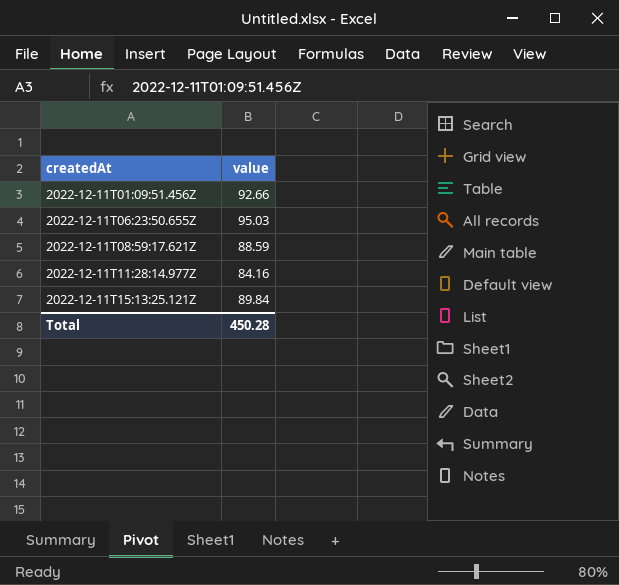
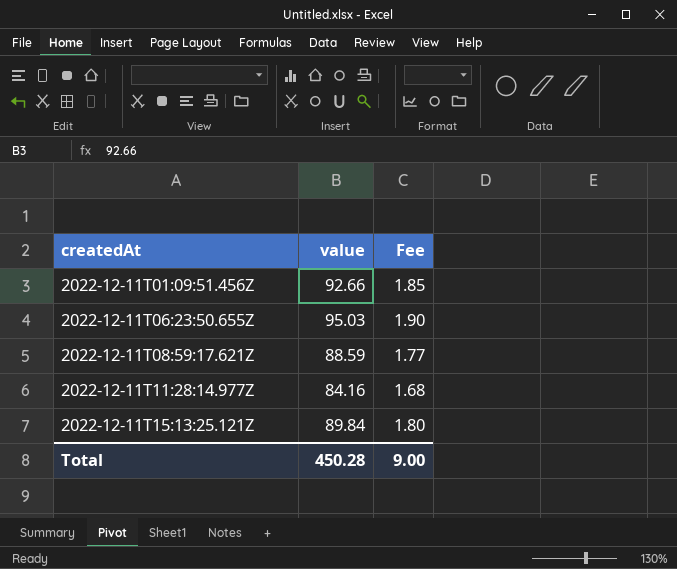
column Fee | formula: none -> [value] * 0.02

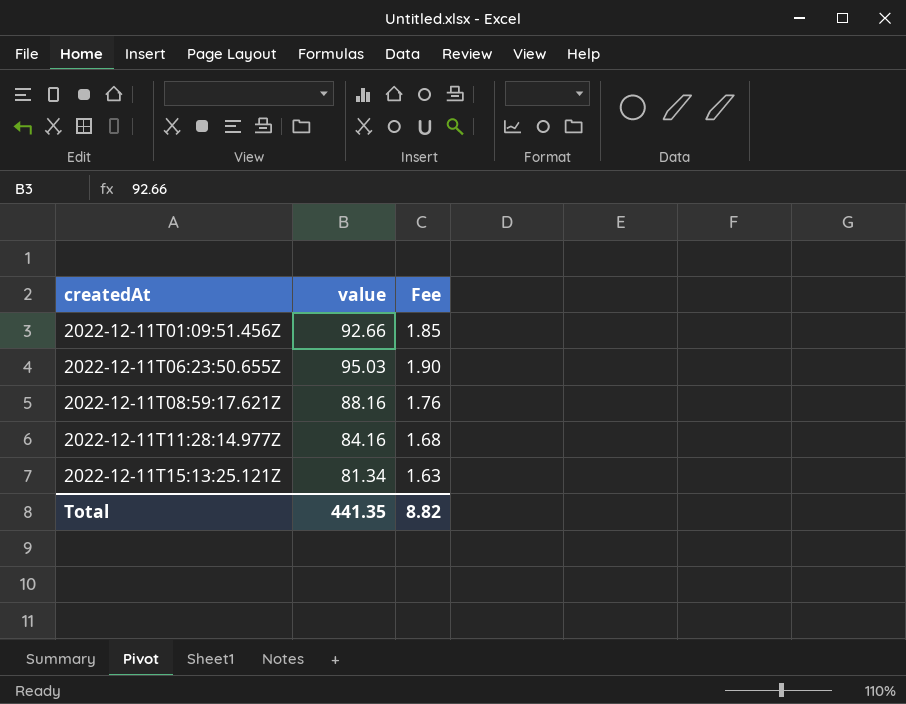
2022-12-11T08:59:17.621Z | value: 88.59 -> 88.16
2022-12-11T08:59:17.621Z | Fee: 1.77 -> 1.76
2022-12-11T15:13:25.121Z | value: 89.84 -> 81.34
2022-12-11T15:13:25.121Z | Fee: 1.80 -> 1.63
Total | value: 450.28 -> 441.35
Total | Fee: 9.00 -> 8.82

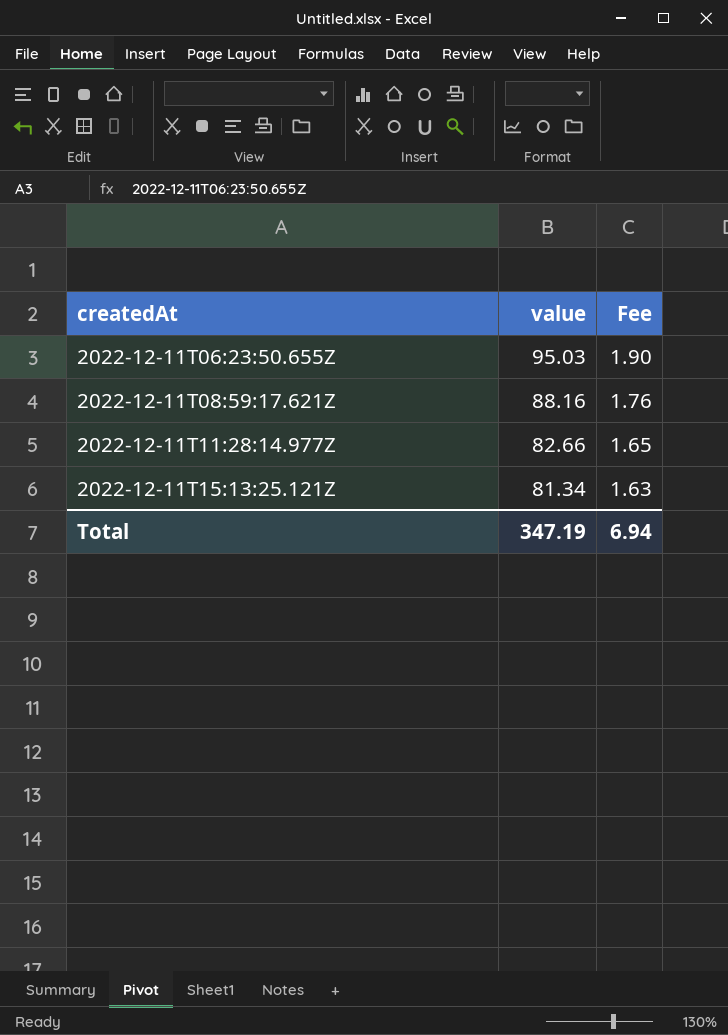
row 2022-12-11T01:09:51.456Z: 92.66 | 1.85 -> none
2022-12-11T11:28:14.977Z | value: 84.16 -> 82.66
2022-12-11T11:28:14.977Z | Fee: 1.68 -> 1.65
Total | value: 441.35 -> 347.19
Total | Fee: 8.82 -> 6.94

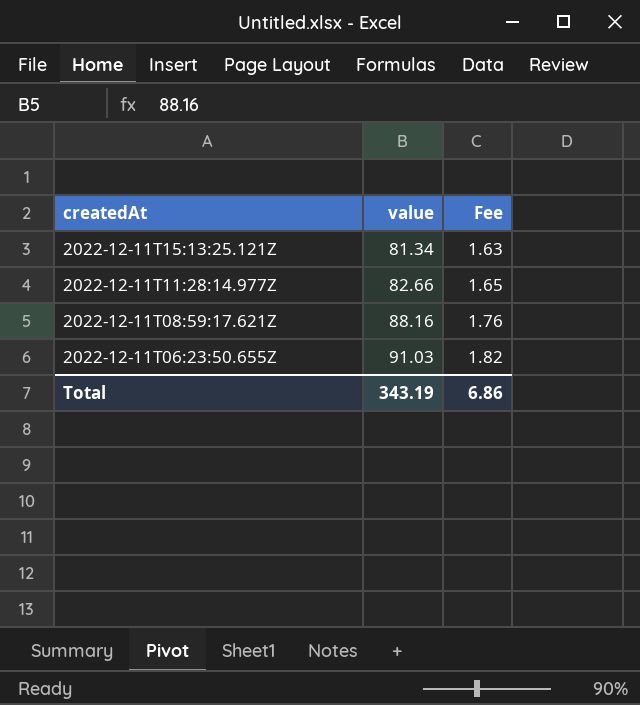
row order: createdAt ascending -> createdAt descending
2022-12-11T06:23:50.655Z | value: 95.03 -> 91.03
2022-12-11T06:23:50.655Z | Fee: 1.90 -> 1.82
Total | value: 347.19 -> 343.19
Total | Fee: 6.94 -> 6.86

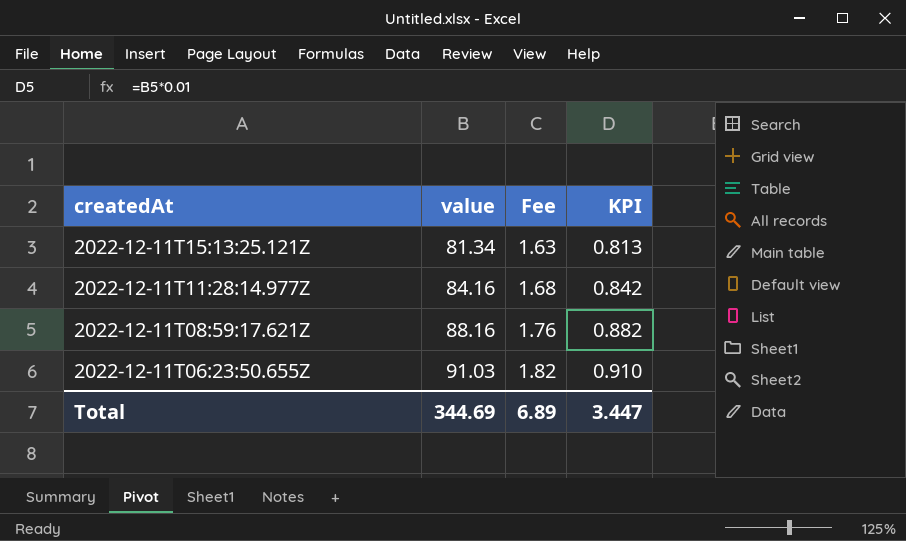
column KPI | formula: none -> [value] * 0.01
2022-12-11T11:28:14.977Z | value: 82.66 -> 84.16
2022-12-11T11:28:14.977Z | Fee: 1.65 -> 1.68
Total | value: 343.19 -> 344.69
Total | Fee: 6.86 -> 6.89

